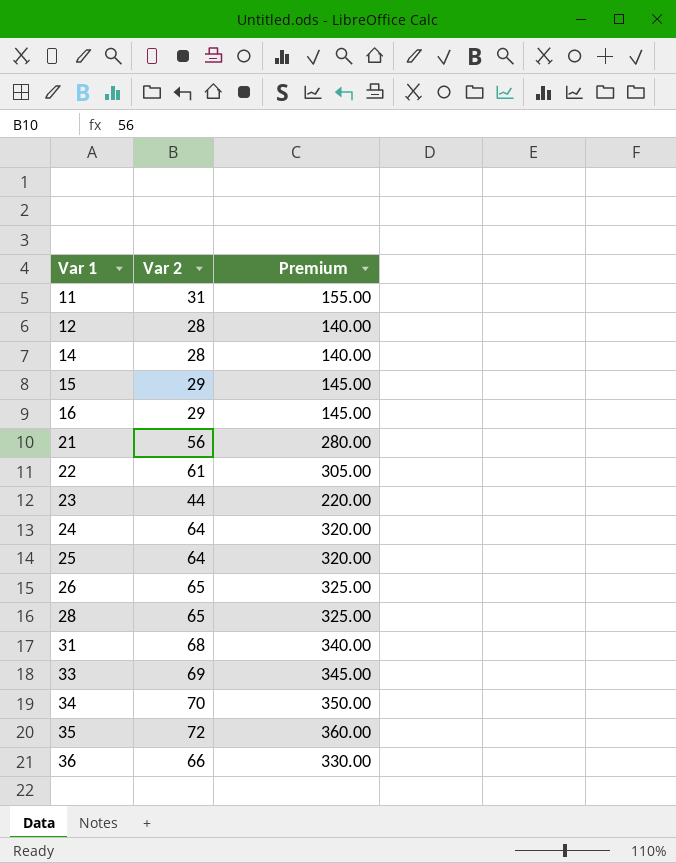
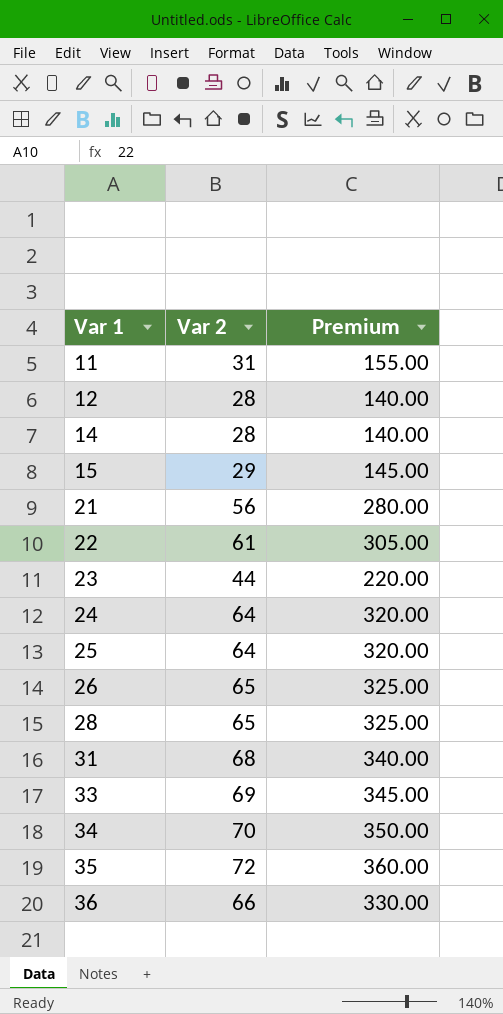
row 16: 29 | 145.00 -> none

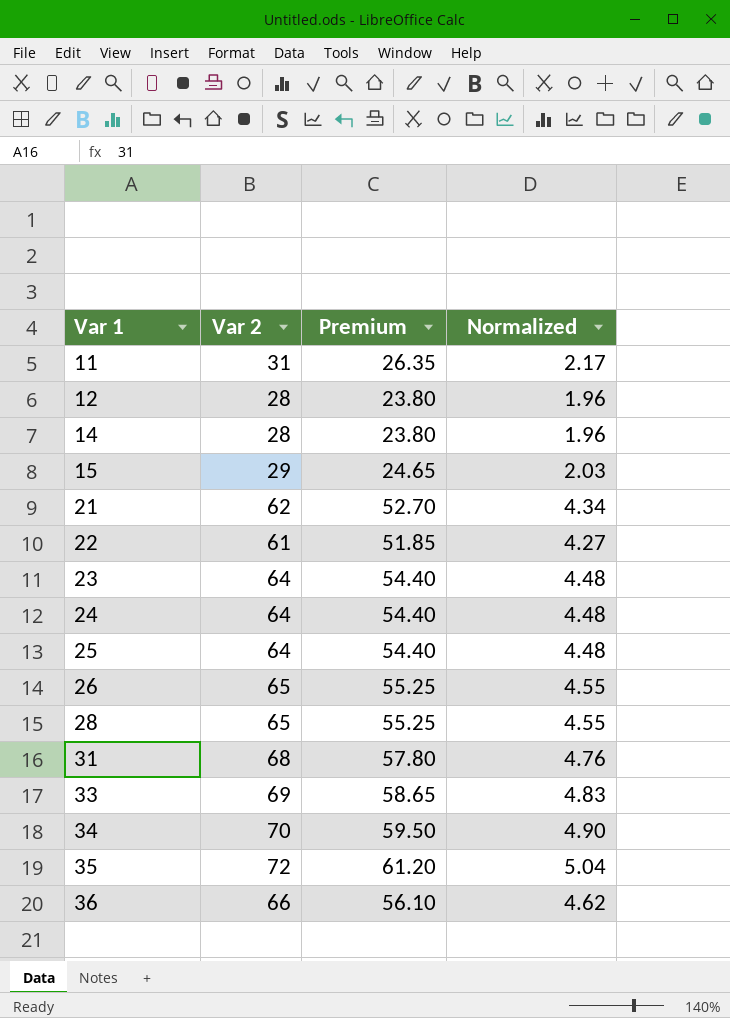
column Premium | formula: [Var 2] * 5 -> [Var 2] * 0.85
column Normalized | formula: none -> [Var 2] * 0.07
21 | Var 2: 56 -> 62
23 | Var 2: 44 -> 64

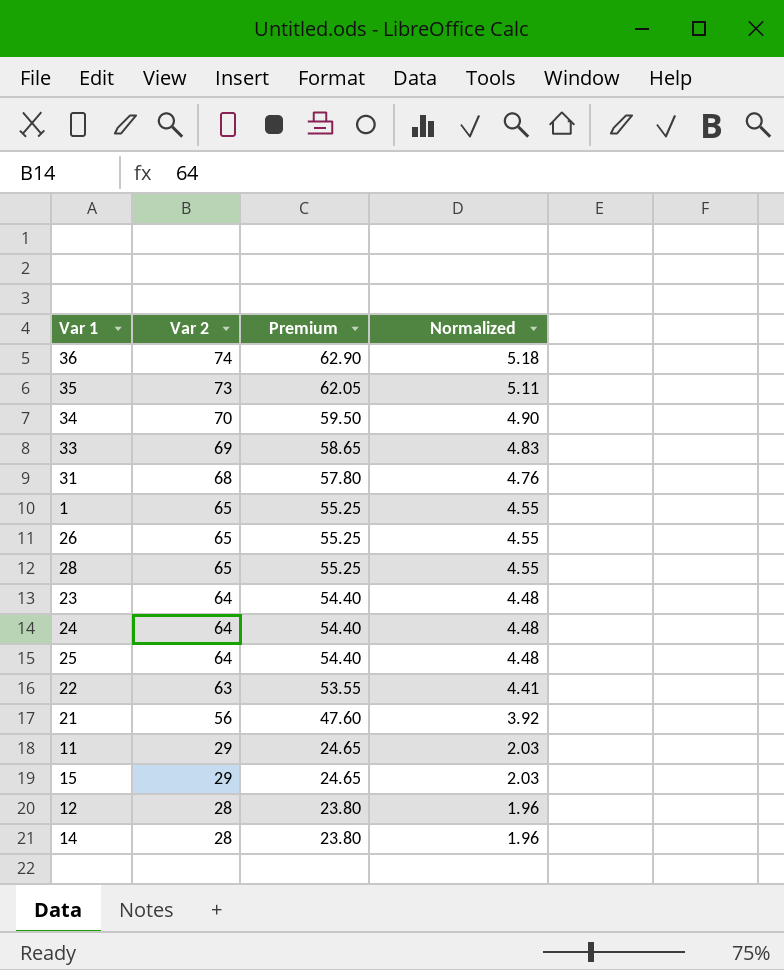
row order: Var 1 ascending -> Var 2 descending
36 | Var 2: 66 -> 74
36 | Premium: 56.10 -> 62.90
36 | Normalized: 4.62 -> 5.18
35 | Var 2: 72 -> 73
35 | Premium: 61.20 -> 62.05
35 | Normalized: 5.04 -> 5.11
row 1: none -> 65 | 55.25 | 4.55
22 | Var 2: 61 -> 63
22 | Premium: 51.85 -> 53.55
22 | Normalized: 4.27 -> 4.41
21 | Var 2: 62 -> 56
21 | Premium: 52.70 -> 47.60
21 | Normalized: 4.34 -> 3.92
11 | Var 2: 31 -> 29
11 | Premium: 26.35 -> 24.65
11 | Normalized: 2.17 -> 2.03

